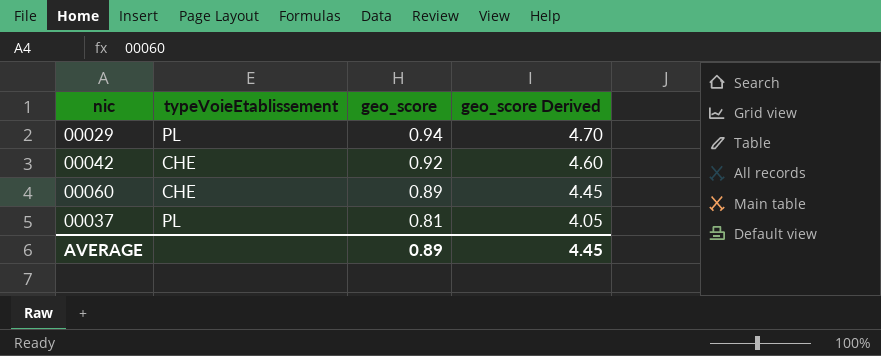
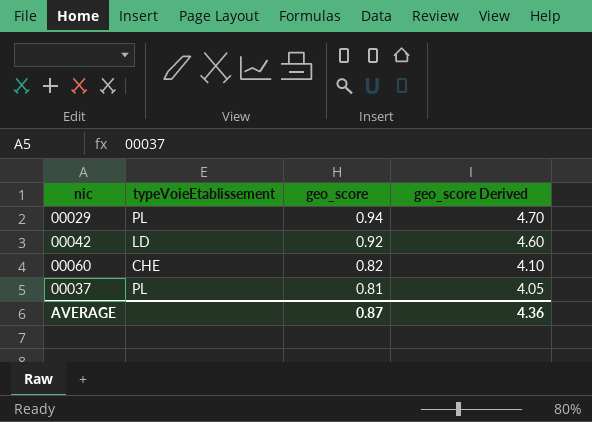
00042 | typeVoieEtablissement: CHE -> LD
00060 | geo_score: 0.89 -> 0.82
00060 | geo_score Derived: 4.45 -> 4.10
AVERAGE | geo_score: 0.89 -> 0.87
AVERAGE | geo_score Derived: 4.45 -> 4.36

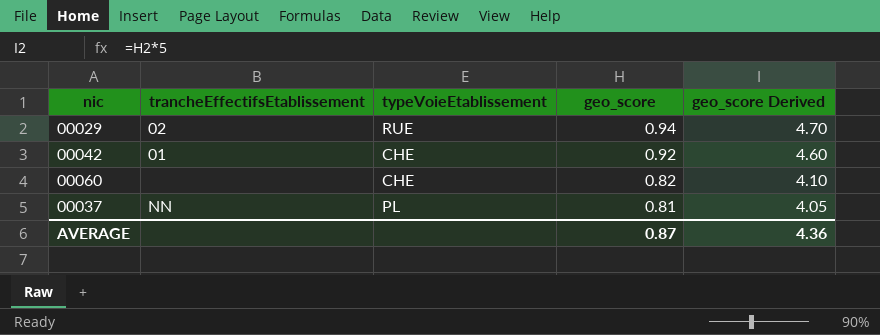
column trancheEffectifsEtablissement | position: none -> 2
00029 | typeVoieEtablissement: PL -> RUE
00042 | typeVoieEtablissement: LD -> CHE

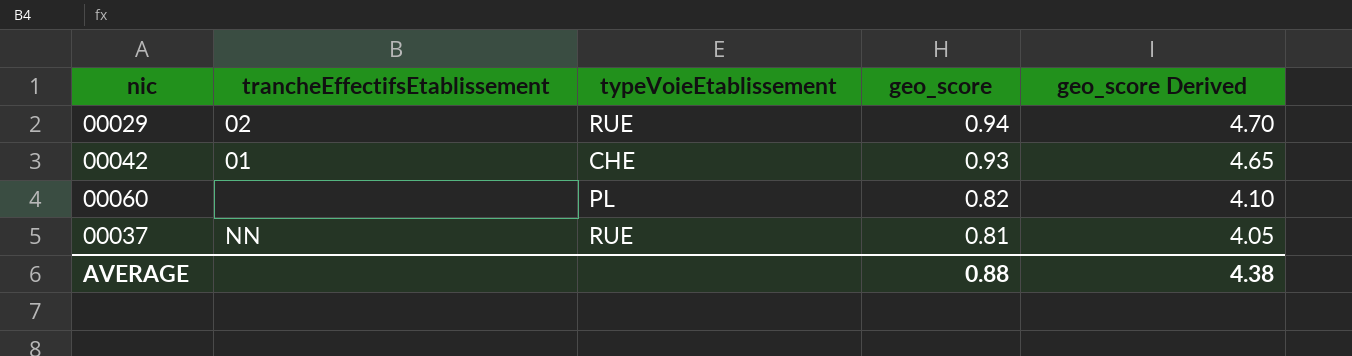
00042 | geo_score: 0.92 -> 0.93
00042 | geo_score Derived: 4.60 -> 4.65
00060 | typeVoieEtablissement: CHE -> PL
00037 | typeVoieEtablissement: PL -> RUE
AVERAGE | geo_score: 0.87 -> 0.88
AVERAGE | geo_score Derived: 4.36 -> 4.38

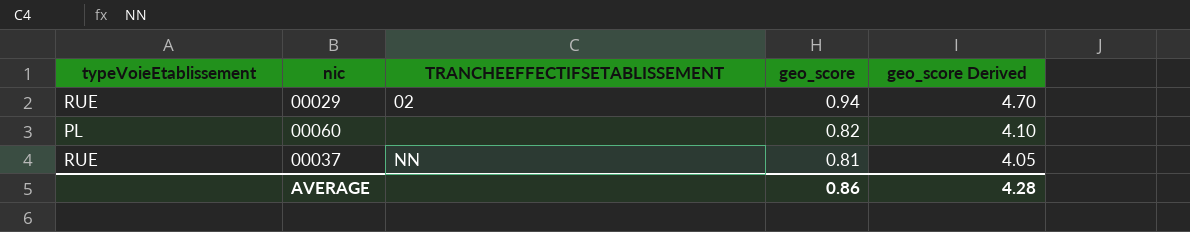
column typeVoieEtablissement | position: 3 -> 1
column name: trancheEffectifsEtablissement -> TRANCHEEFFECTIFSETABLISSEMENT
row 00042: 01 | CHE | 0.93 | 4.65 -> none
AVERAGE | geo_score: 0.88 -> 0.86
AVERAGE | geo_score Derived: 4.38 -> 4.28

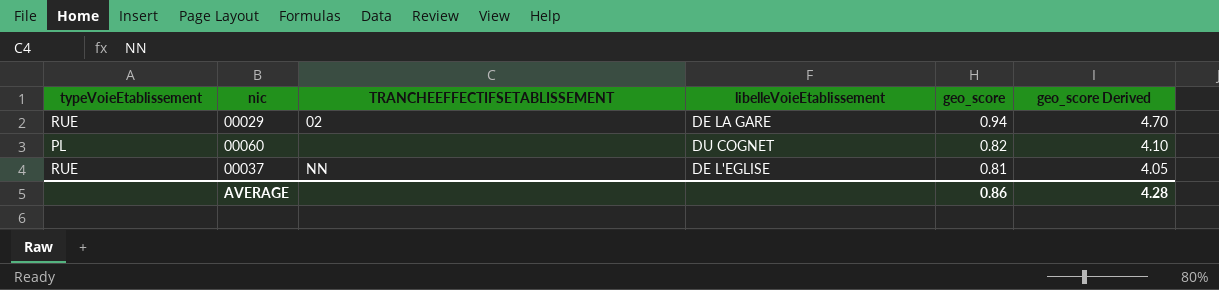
column libelleVoieEtablissement | position: none -> 4

